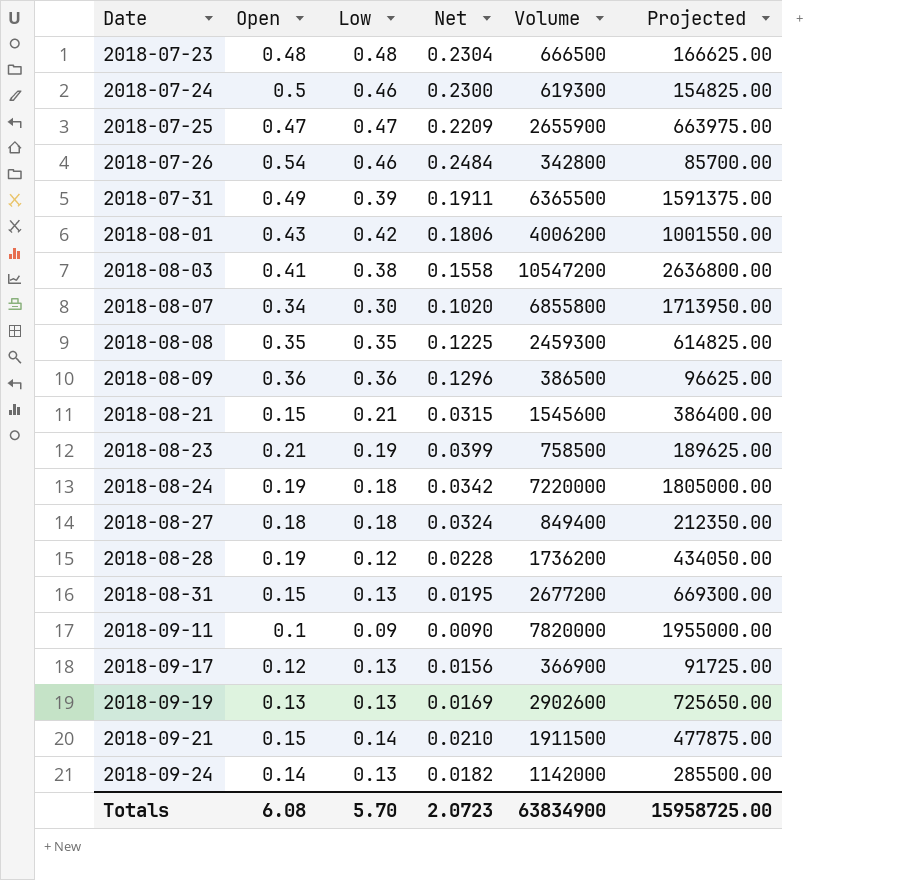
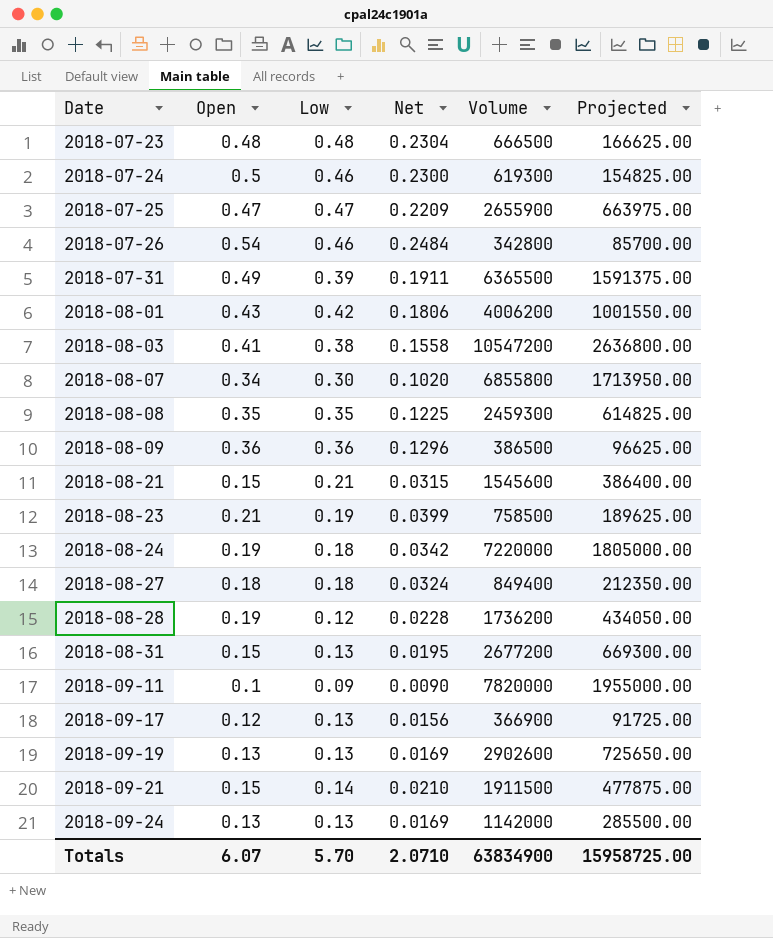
2018-09-24 | Open: 0.14 -> 0.13
2018-09-24 | Net: 0.0182 -> 0.0169
Totals | Open: 6.08 -> 6.07
Totals | Net: 2.0723 -> 2.0710

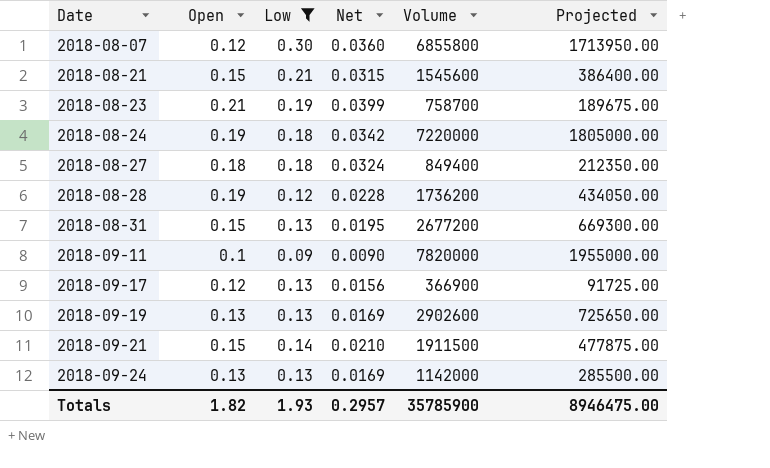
filter: none -> Low <= 0.30
2018-08-07 | Open: 0.34 -> 0.12
2018-08-07 | Net: 0.1020 -> 0.0360
2018-08-23 | Volume: 758500 -> 758700
2018-08-23 | Projected: 189625.00 -> 189675.00
Totals | Open: 6.07 -> 1.82
Totals | Low: 5.70 -> 1.93
Totals | Net: 2.0710 -> 0.2957
Totals | Volume: 63834900 -> 35785900
Totals | Projected: 15958725.00 -> 8946475.00

